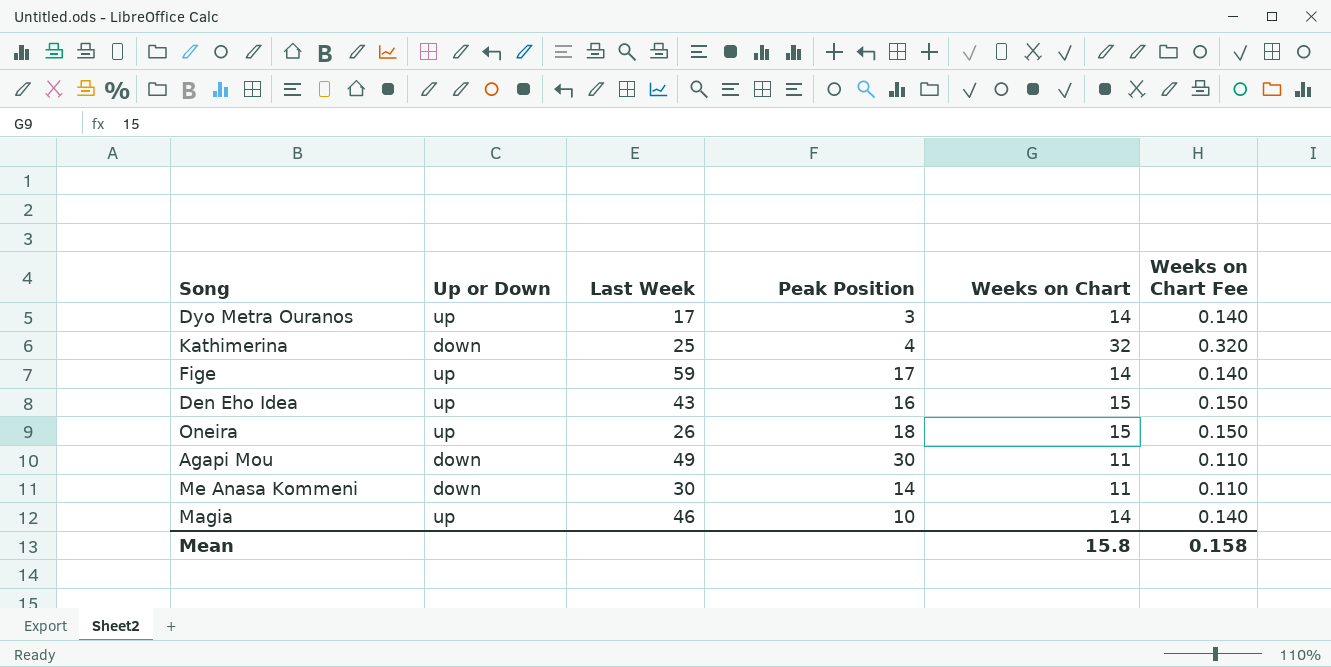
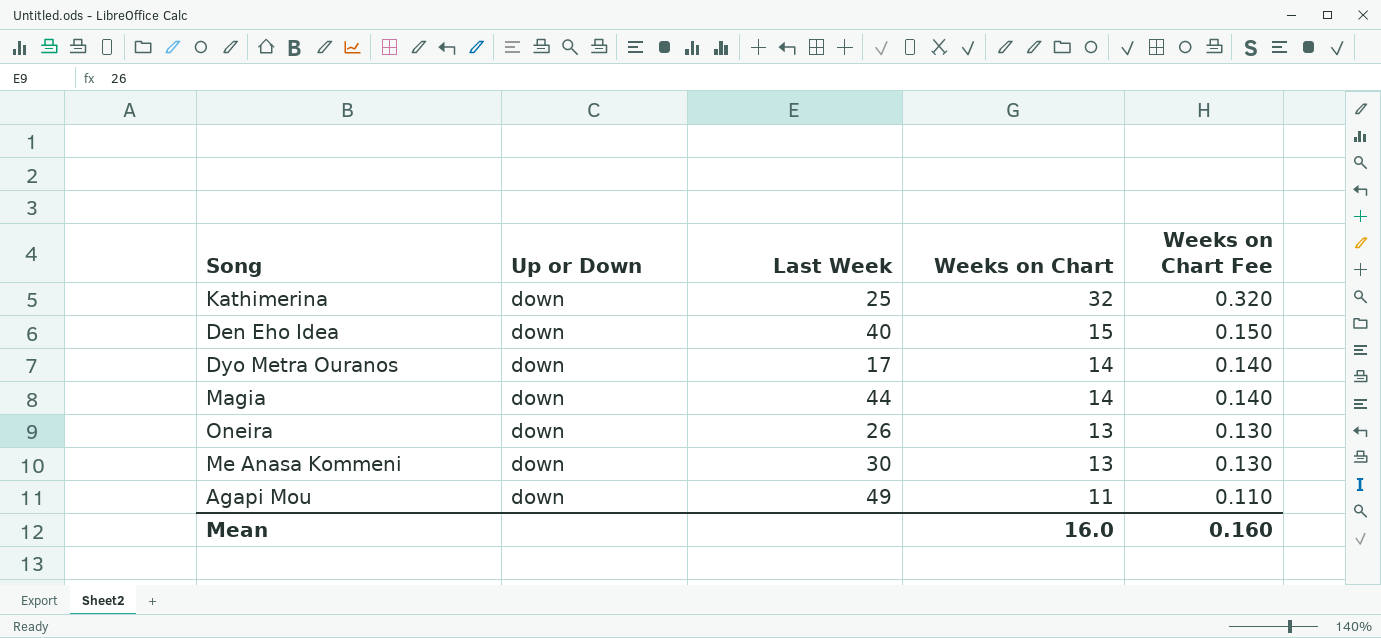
row order: none -> Weeks on Chart descending
column Peak Position | position: 4 -> none
row Fige: up | 59 | 17 | 14 | 0.140 -> none
Den Eho Idea | Up or Down: up -> down
Den Eho Idea | Last Week: 43 -> 40
Dyo Metra Ouranos | Up or Down: up -> down
Magia | Up or Down: up -> down
Magia | Last Week: 46 -> 44
Oneira | Up or Down: up -> down
Oneira | Weeks on Chart: 15 -> 13
Oneira | Weeks on Chart Fee: 0.150 -> 0.130
Me Anasa Kommeni | Weeks on Chart: 11 -> 13
Me Anasa Kommeni | Weeks on Chart Fee: 0.110 -> 0.130
Mean | Weeks on Chart: 15.8 -> 16.0
Mean | Weeks on Chart Fee: 0.158 -> 0.160

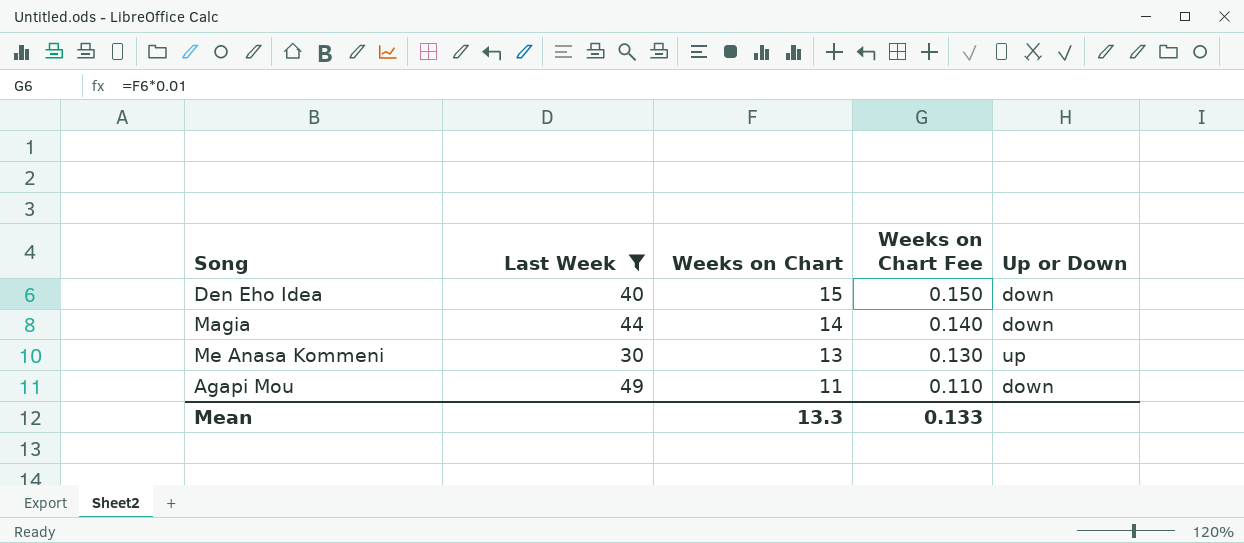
filter: none -> Last Week >= 30
column Up or Down | position: 2 -> 5
Me Anasa Kommeni | Up or Down: down -> up
Mean | Weeks on Chart: 16.0 -> 13.3
Mean | Weeks on Chart Fee: 0.160 -> 0.133

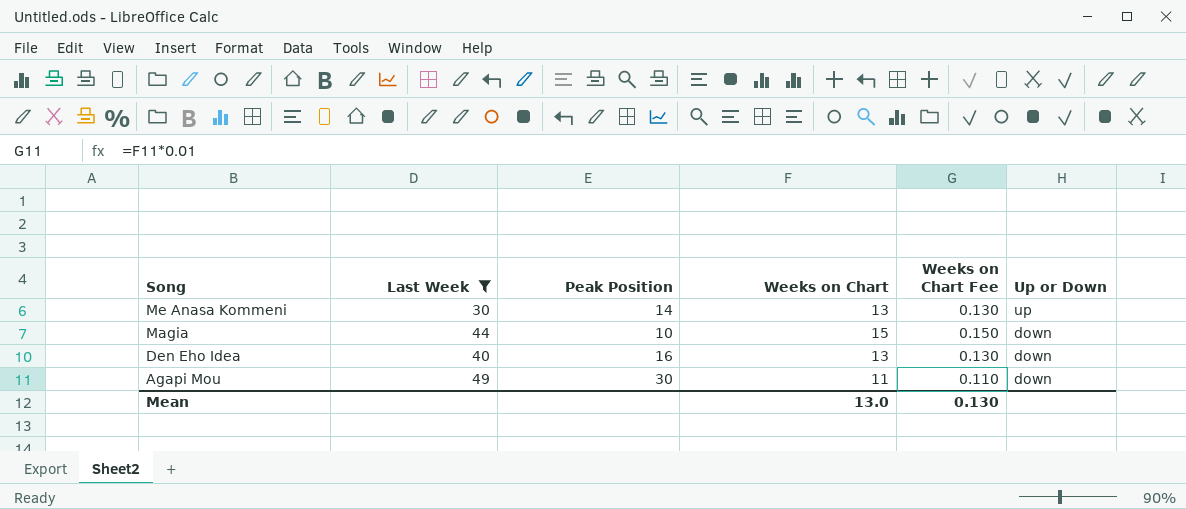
row order: Weeks on Chart descending -> Song descending
column Peak Position | position: none -> 3
Magia | Weeks on Chart: 14 -> 15
Magia | Weeks on Chart Fee: 0.140 -> 0.150
Den Eho Idea | Weeks on Chart: 15 -> 13
Den Eho Idea | Weeks on Chart Fee: 0.150 -> 0.130
Mean | Weeks on Chart: 13.3 -> 13.0
Mean | Weeks on Chart Fee: 0.133 -> 0.130

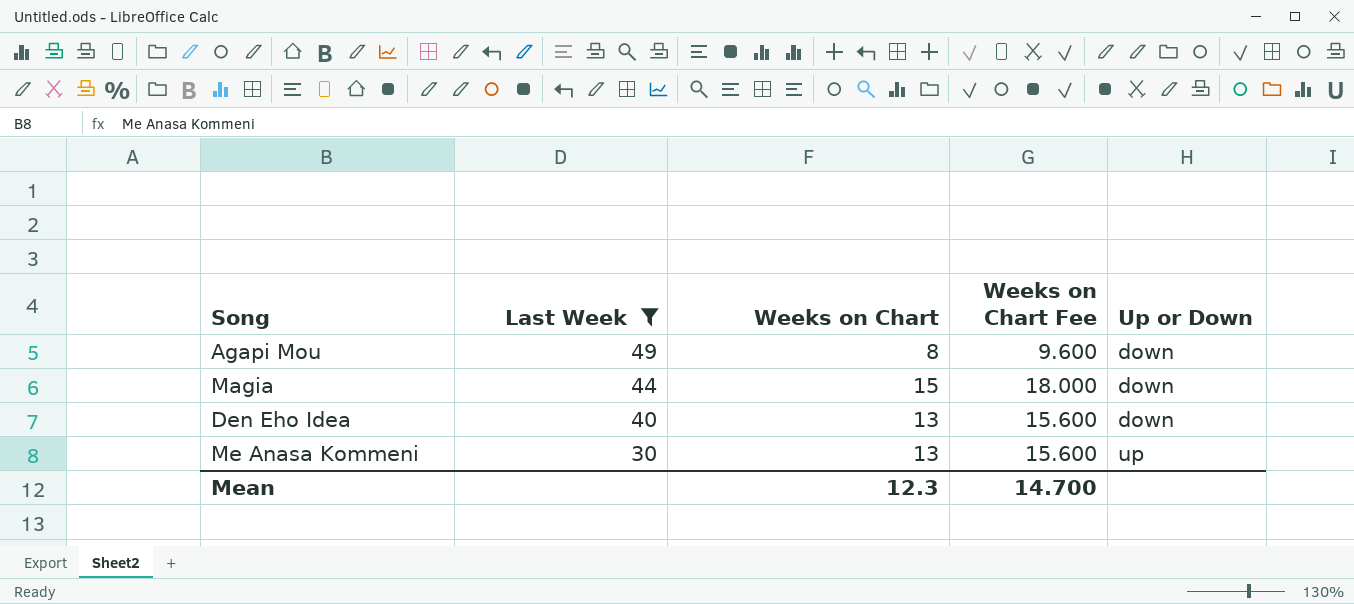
row order: Song descending -> Last Week descending
column Peak Position | position: 3 -> none
column Weeks on Chart Fee | formula: [Weeks on Chart] * 0.01 -> [Weeks on Chart] * 1.2
Agapi Mou | Weeks on Chart: 11 -> 8
Mean | Weeks on Chart: 13.0 -> 12.3
Mean | Weeks on Chart Fee: 0.130 -> 14.700

